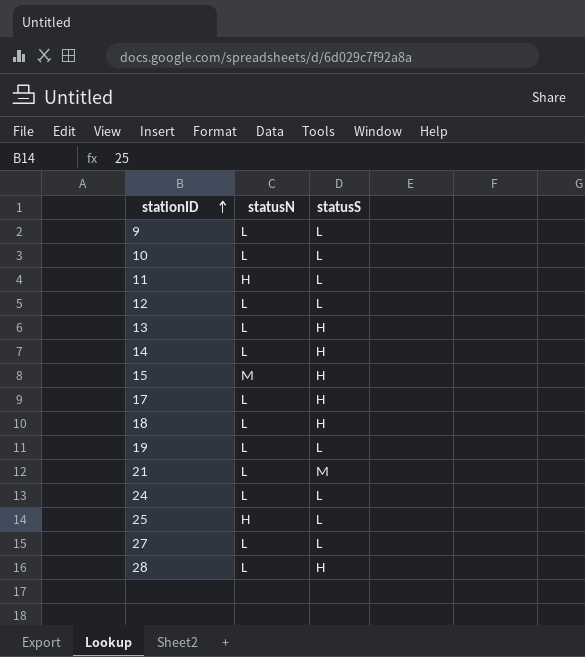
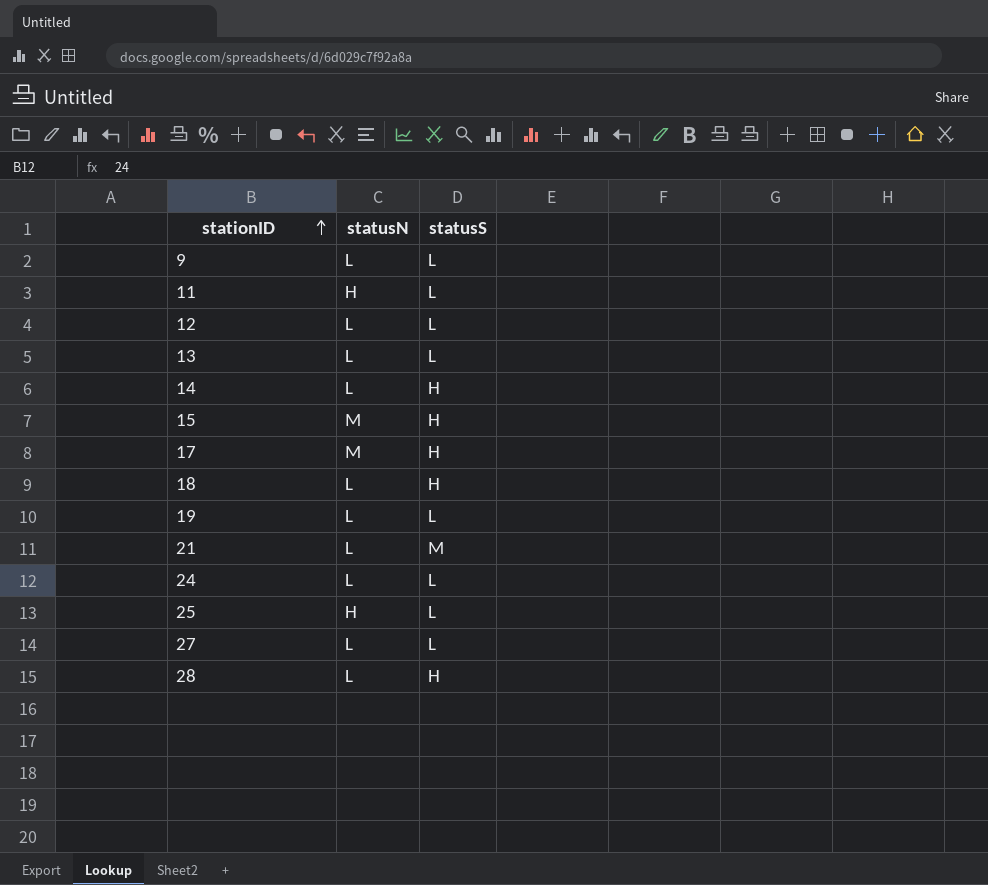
row 10: L | L -> none
13 | statusS: H -> L
17 | statusN: L -> M

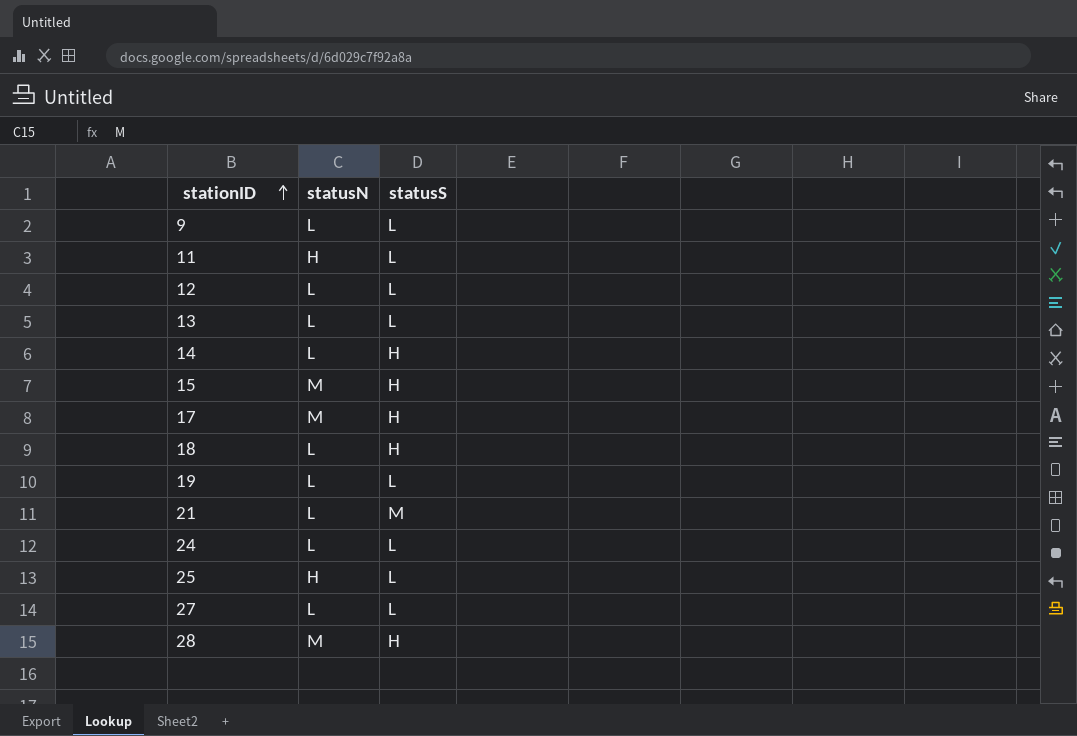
28 | statusN: L -> M

